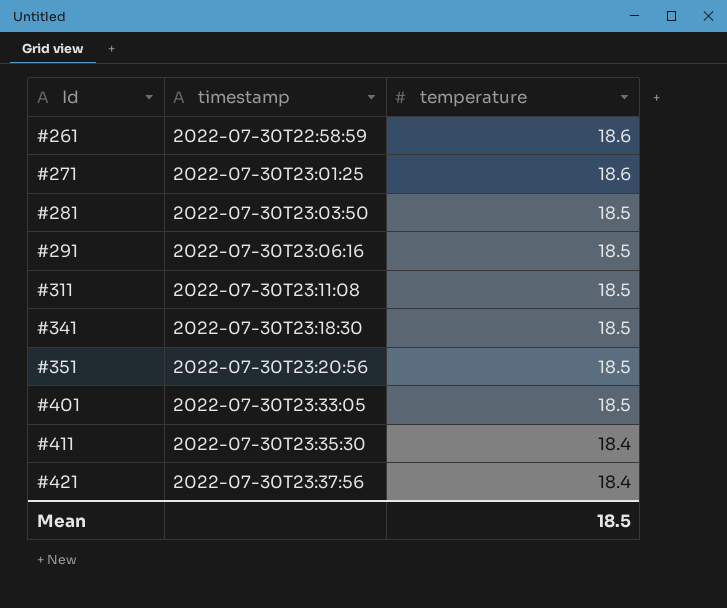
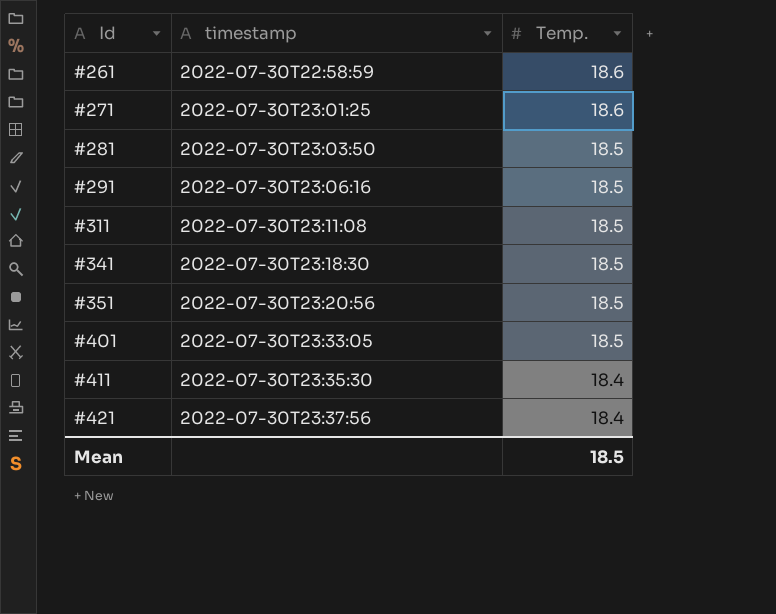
column name: temperature -> Temp.

